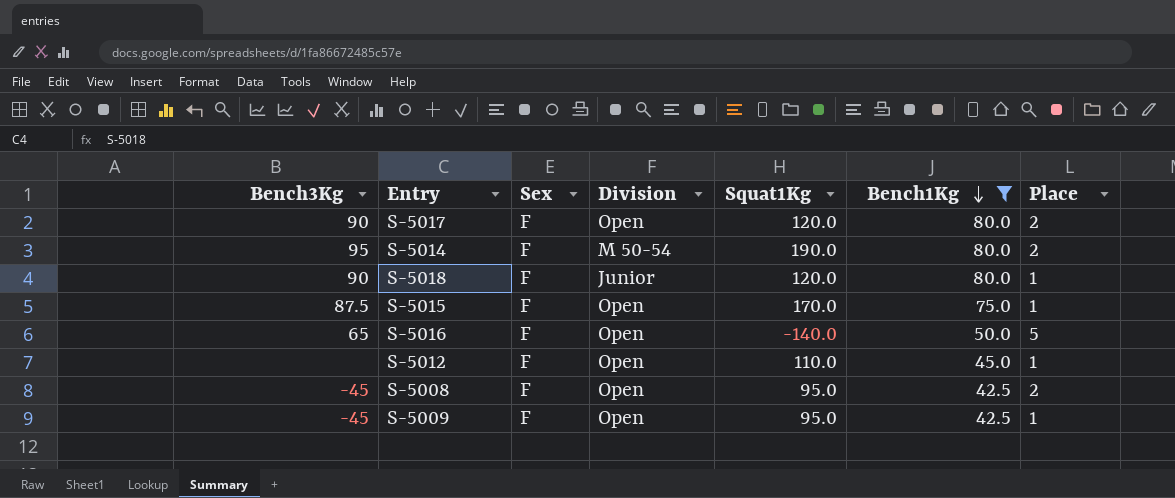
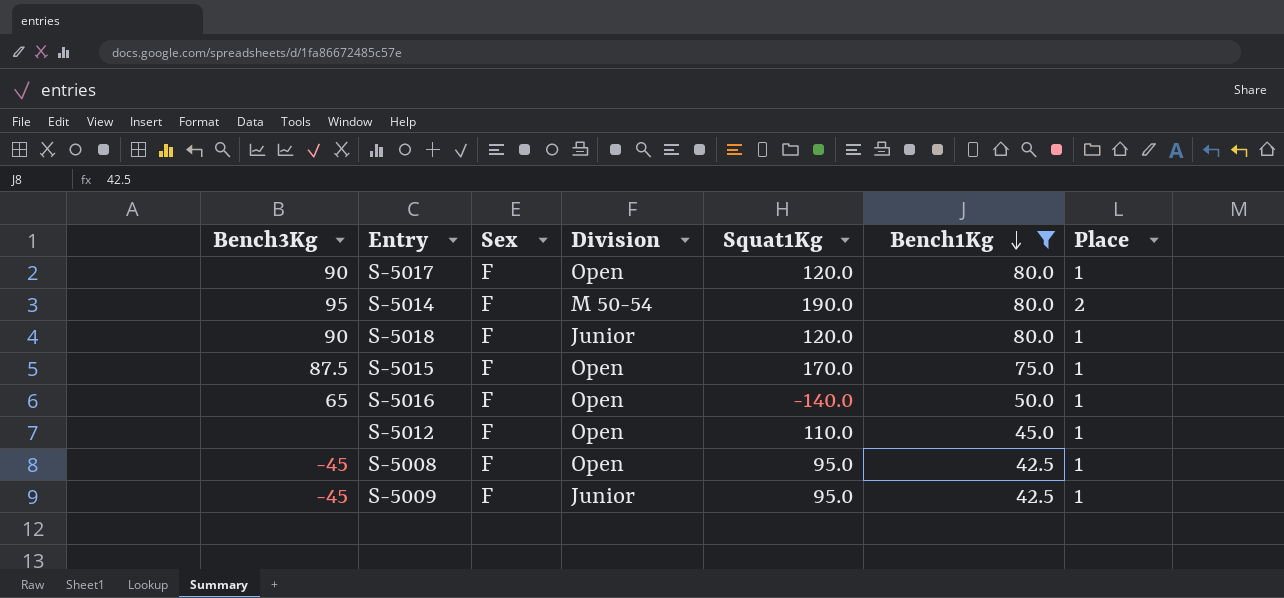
S-5017 | Place: 2 -> 1
S-5016 | Place: 5 -> 1
S-5008 | Place: 2 -> 1
S-5009 | Division: Open -> Junior

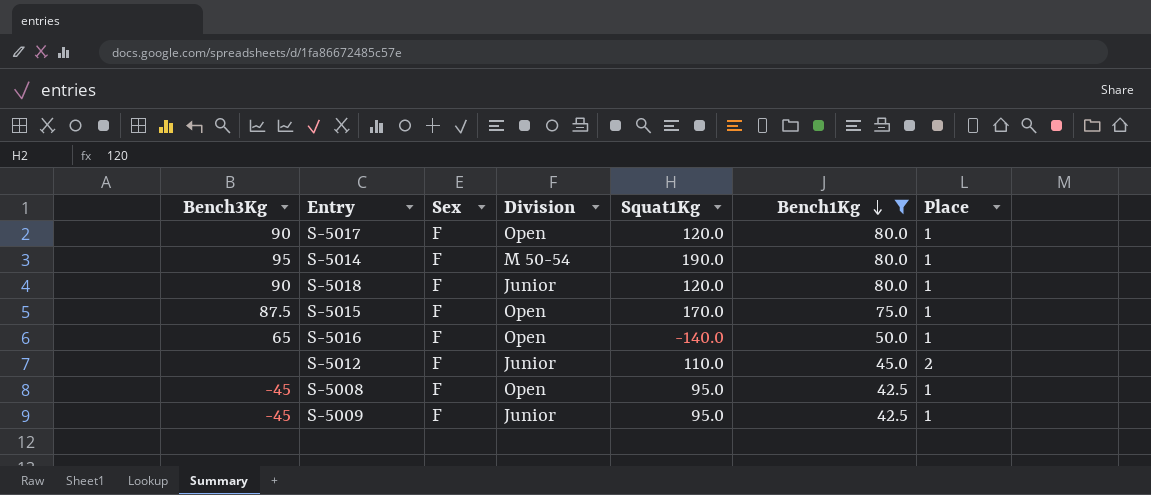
S-5014 | Place: 2 -> 1
S-5012 | Division: Open -> Junior
S-5012 | Place: 1 -> 2

